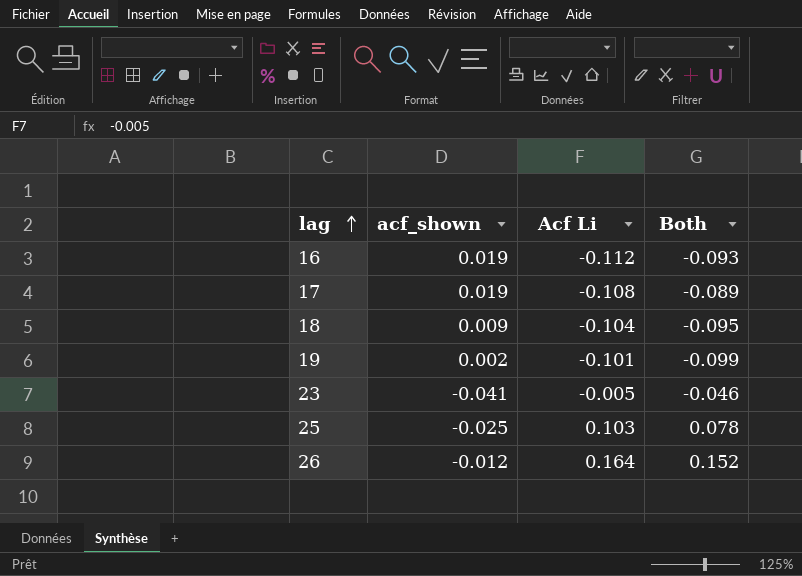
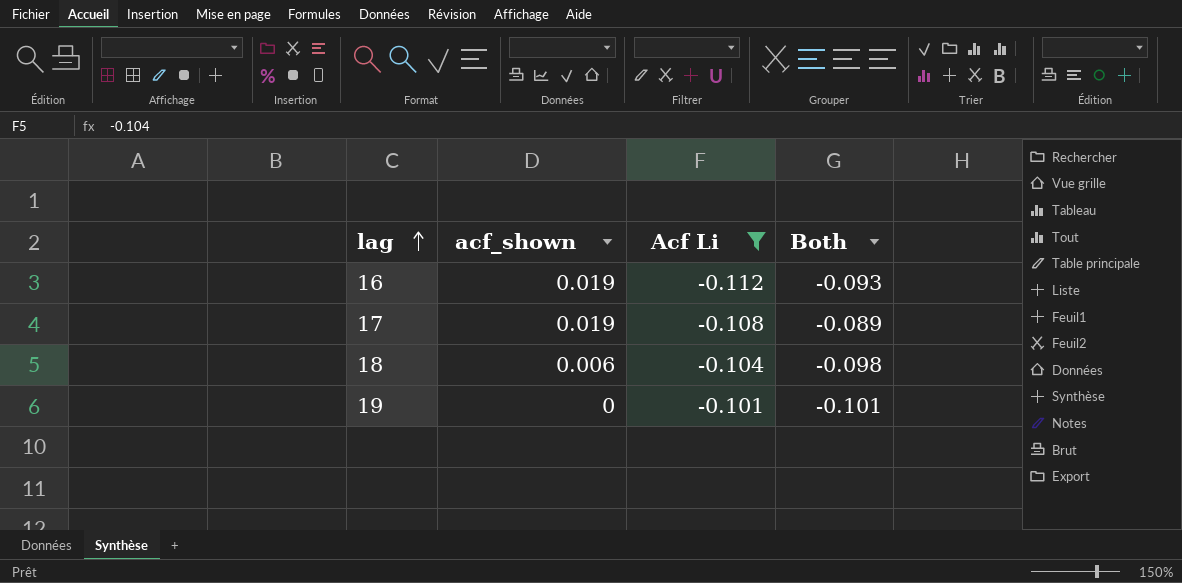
filter: none -> Acf Li <= -0.101
18 | acf_shown: 0.009 -> 0.006
18 | Both: -0.095 -> -0.098
19 | acf_shown: 0.002 -> 0
19 | Both: -0.099 -> -0.101

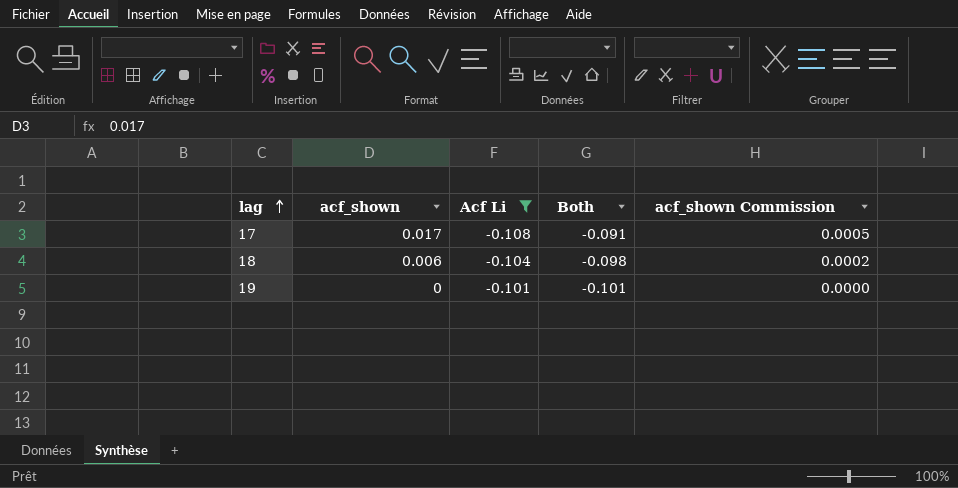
column acf_shown Commission | formula: none -> [acf_shown] * 0.03
row 16: 0.019 | -0.112 | -0.093 -> none
17 | acf_shown: 0.019 -> 0.017
17 | Both: -0.089 -> -0.091

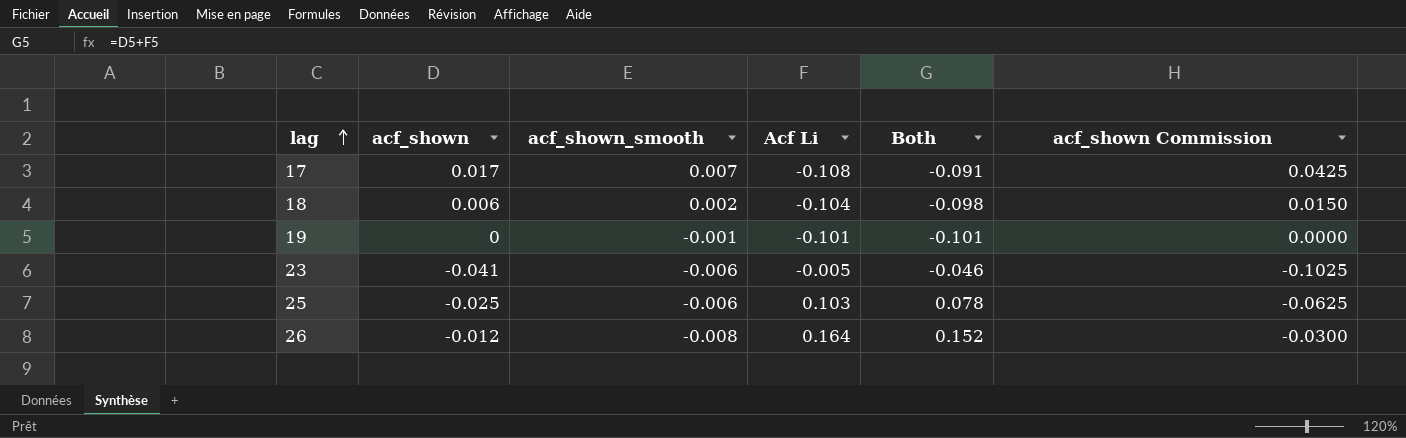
filter: Acf Li <= -0.101 -> none
column acf_shown_smooth | position: none -> 3
column acf_shown Commission | formula: [acf_shown] * 0.03 -> [acf_shown] * 2.5

